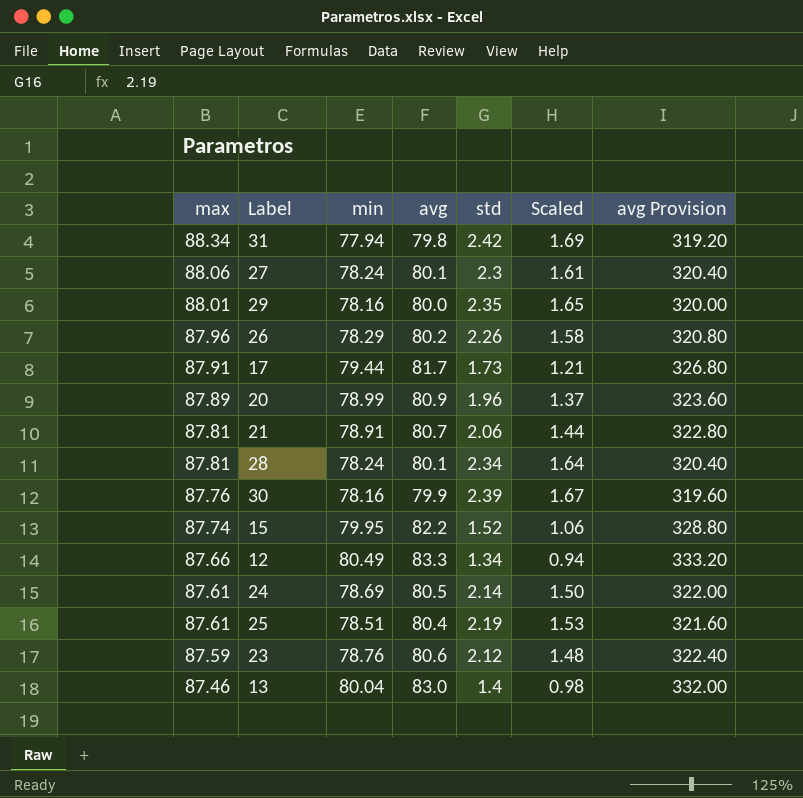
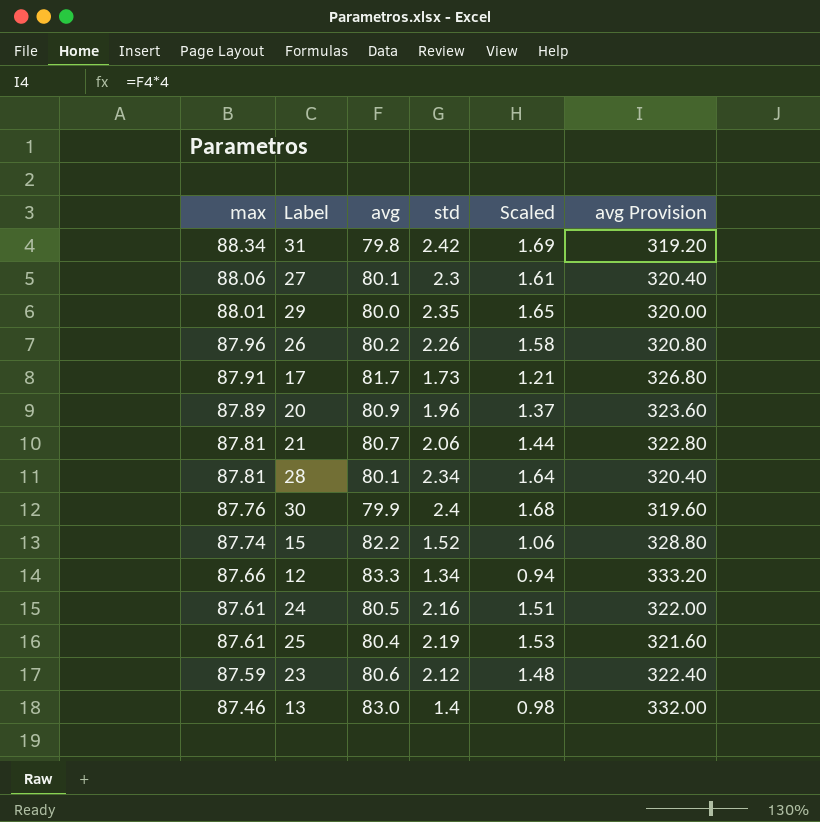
column min | position: 3 -> none
30 | std: 2.39 -> 2.4
30 | Scaled: 1.67 -> 1.68
24 | std: 2.14 -> 2.16
24 | Scaled: 1.50 -> 1.51

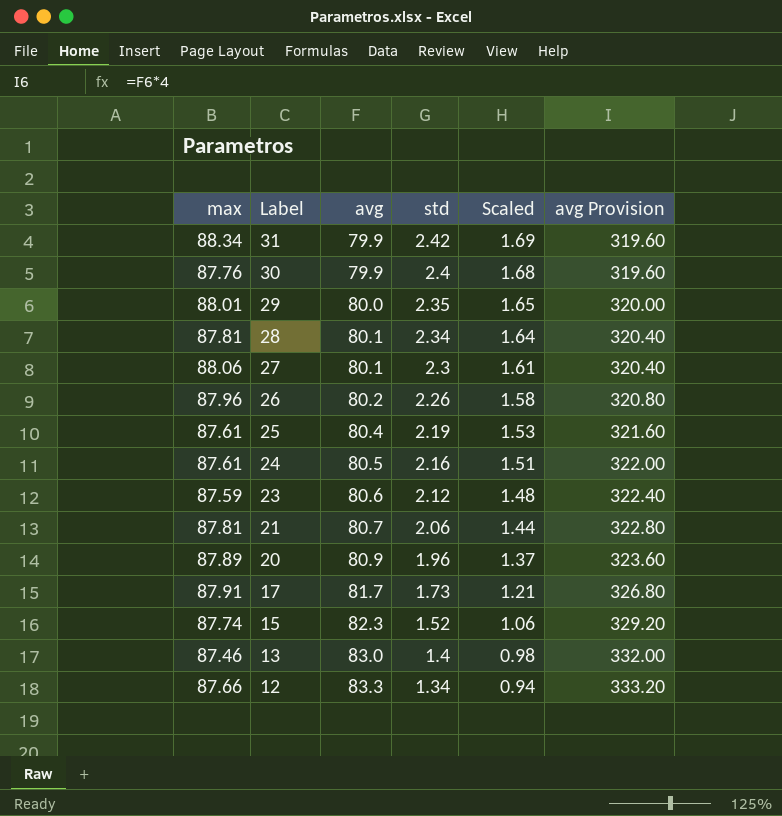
row order: max descending -> Label descending
31 | avg: 79.8 -> 79.9
31 | avg Provision: 319.20 -> 319.60
15 | avg: 82.2 -> 82.3
15 | avg Provision: 328.80 -> 329.20

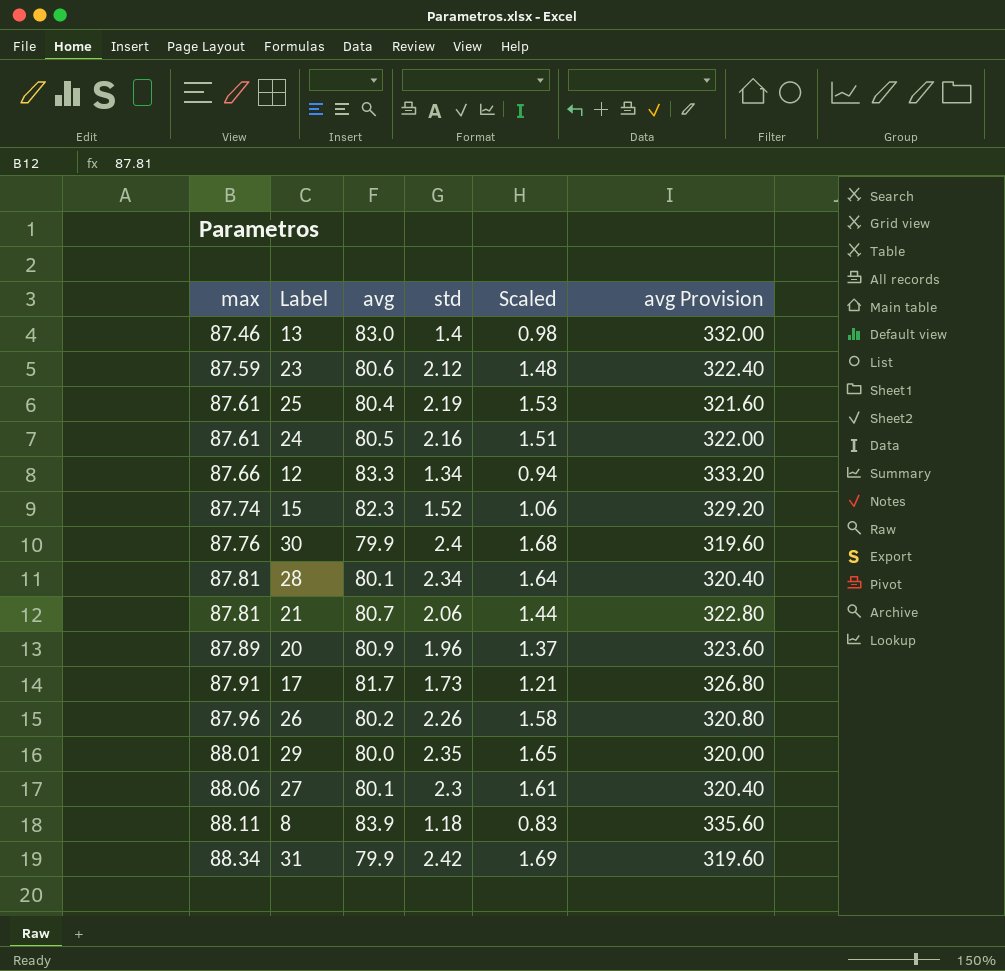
row order: Label descending -> max ascending
row 8: none -> 88.11 | 83.9 | 1.18 | 0.83 | 335.60

